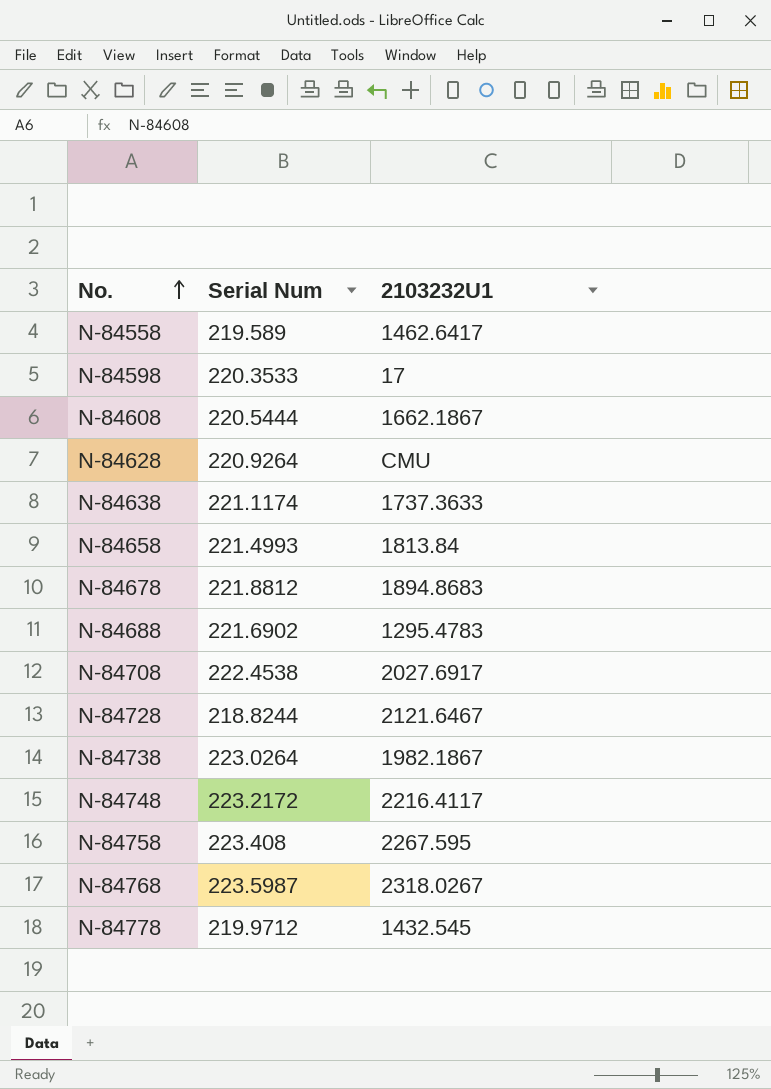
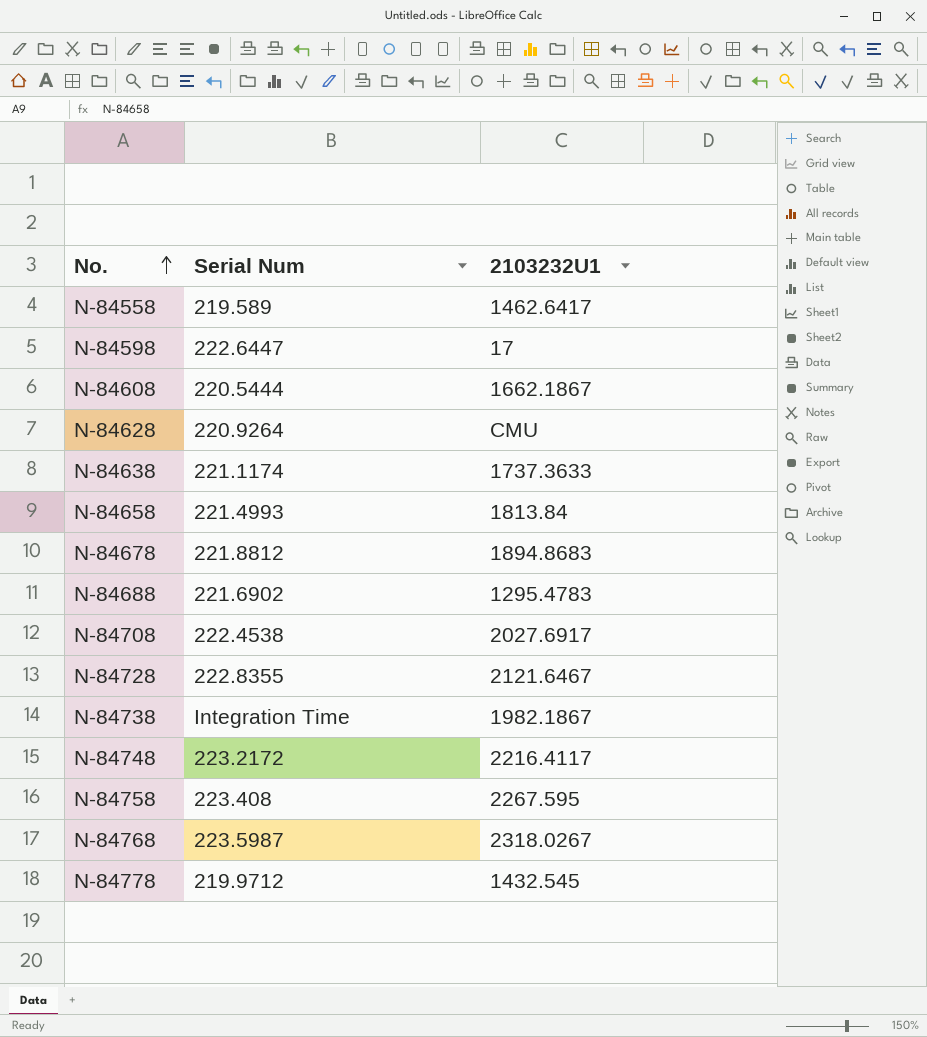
N-84598 | Serial Num: 220.3533 -> 222.6447
N-84728 | Serial Num: 218.8244 -> 222.8355
N-84738 | Serial Num: 223.0264 -> Integration Time

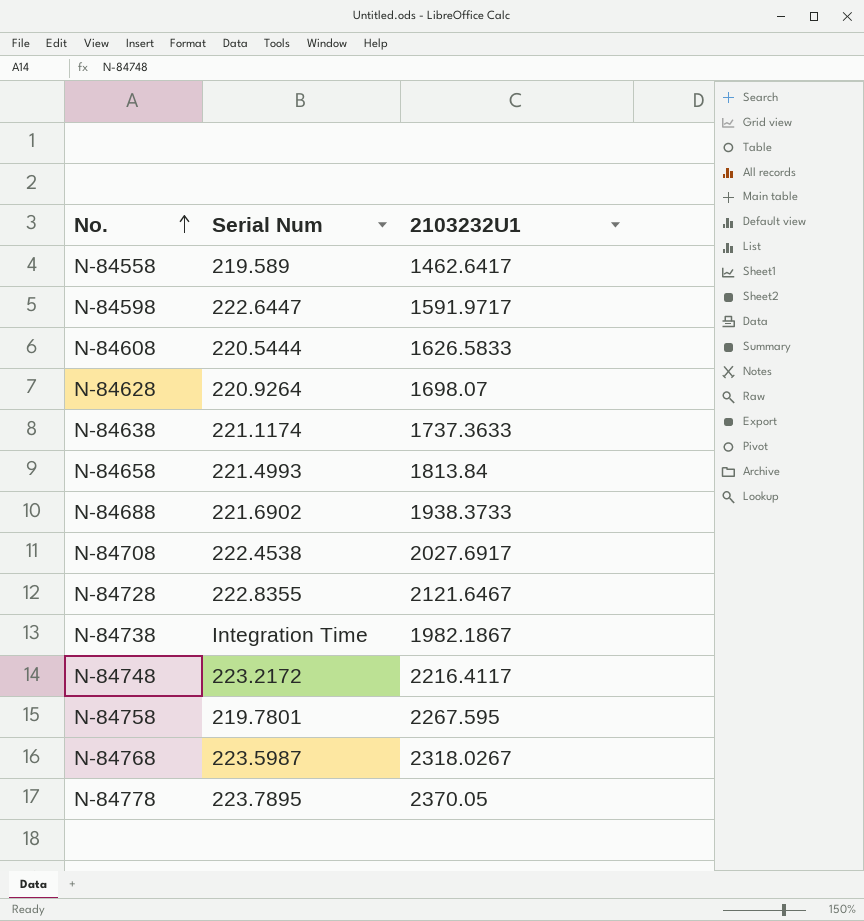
row N-84678: 221.8812 | 1894.8683 -> none
N-84598 | 2103232U1: 17 -> 1591.9717
N-84608 | 2103232U1: 1662.1867 -> 1626.5833
N-84628 | 2103232U1: CMU -> 1698.07
N-84688 | 2103232U1: 1295.4783 -> 1938.3733
N-84758 | Serial Num: 223.408 -> 219.7801
N-84778 | Serial Num: 219.9712 -> 223.7895
N-84778 | 2103232U1: 1432.545 -> 2370.05

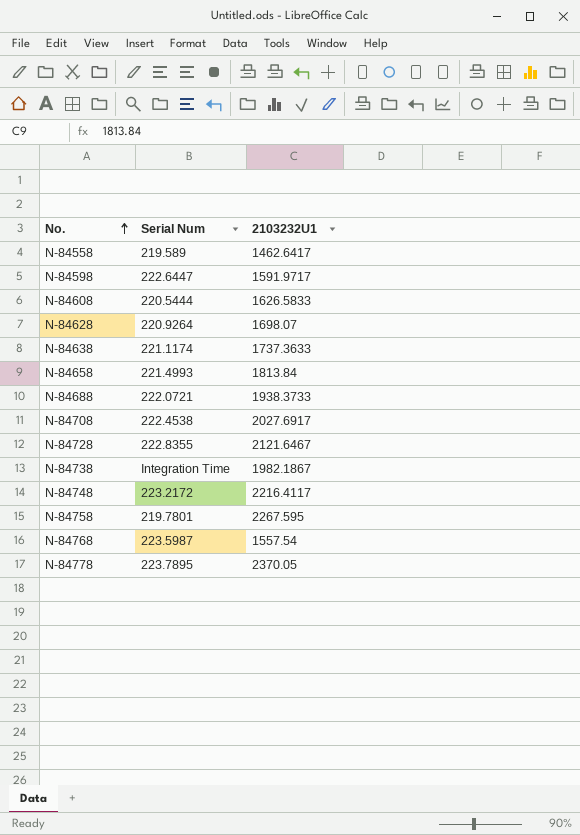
N-84688 | Serial Num: 221.6902 -> 222.0721
N-84768 | 2103232U1: 2318.0267 -> 1557.54

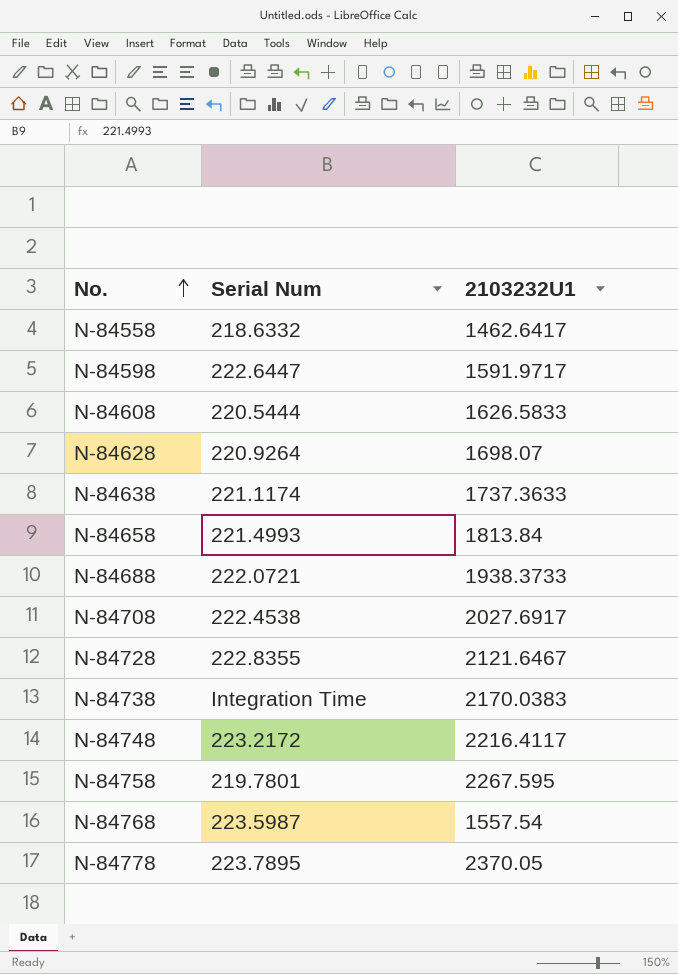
N-84558 | Serial Num: 219.589 -> 218.6332
N-84738 | 2103232U1: 1982.1867 -> 2170.0383

